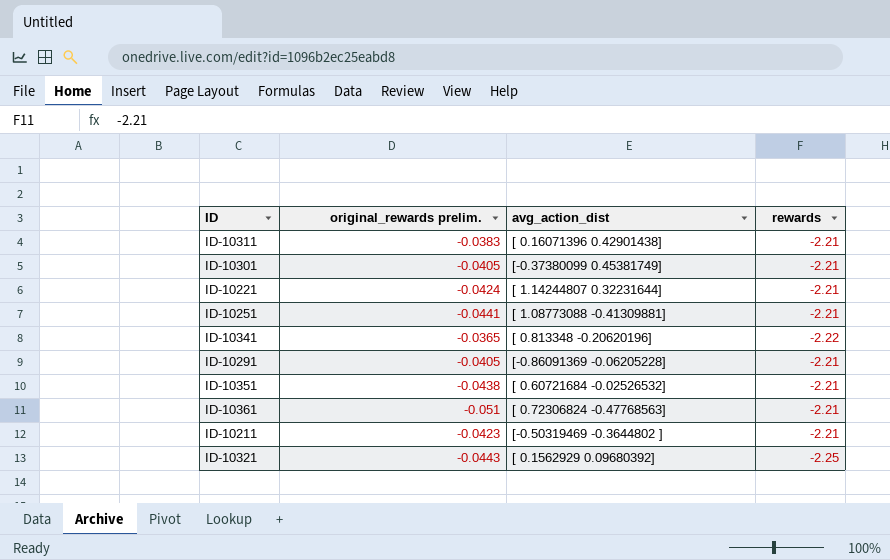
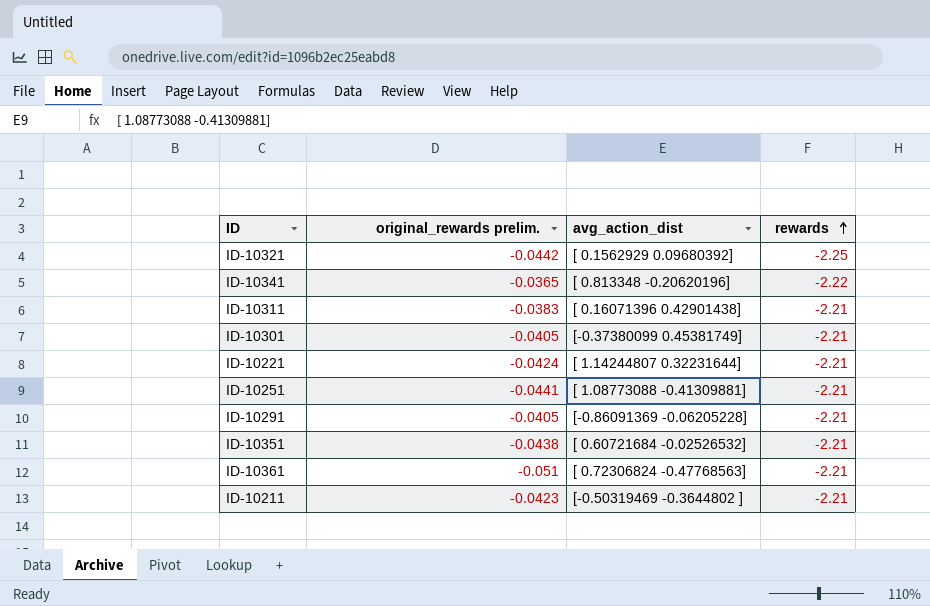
row order: none -> rewards ascending
ID-10321 | original_rewards prelim.: -0.0443 -> -0.0442

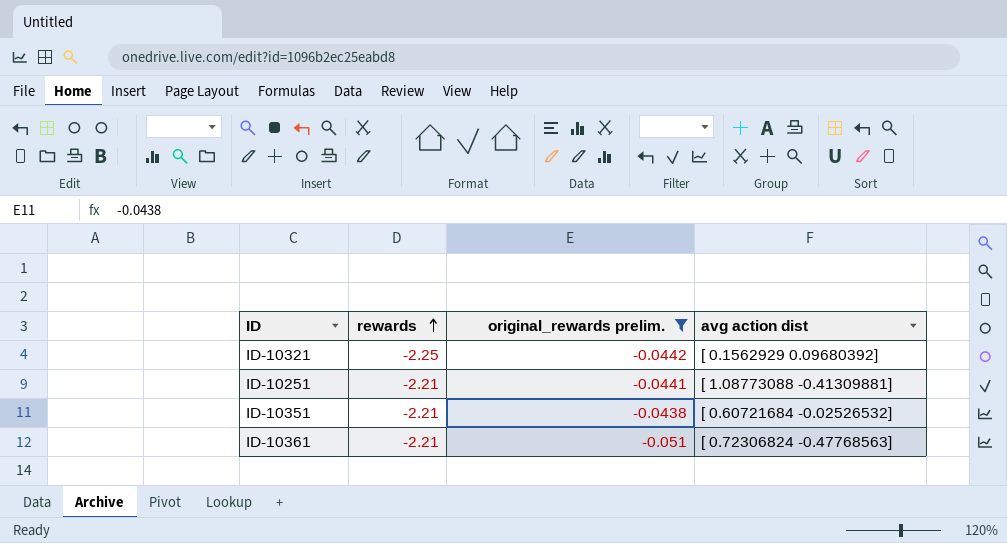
filter: none -> original_rewards prelim. <= -0.0438
column rewards | position: 4 -> 2
column name: avg_action_dist -> avg action dist

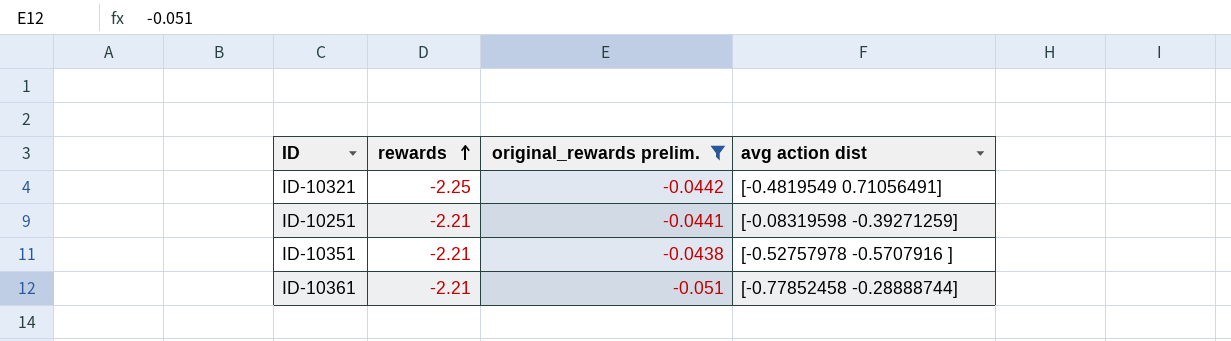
ID-10321 | avg action dist: [ 0.1562929 0.09680392] -> [-0.4819549 0.71056491]
ID-10251 | avg action dist: [ 1.08773088 -0.41309881] -> [-0.08319598 -0.39271259]
ID-10351 | avg action dist: [ 0.60721684 -0.02526532] -> [-0.52757978 -0.5707916 ]
ID-10361 | avg action dist: [ 0.72306824 -0.47768563] -> [-0.77852458 -0.28888744]

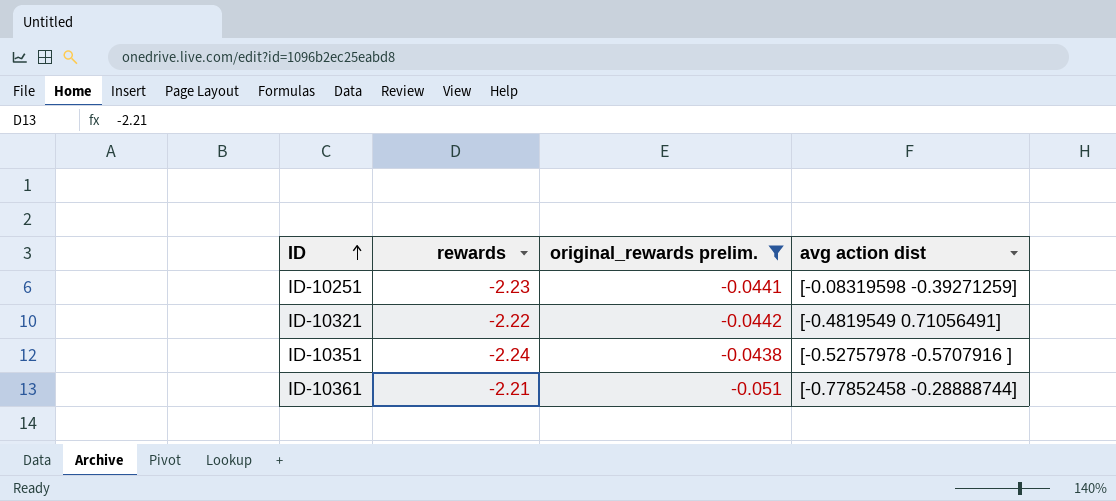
row order: rewards ascending -> ID ascending
ID-10251 | rewards: -2.21 -> -2.23
ID-10321 | rewards: -2.25 -> -2.22
ID-10351 | rewards: -2.21 -> -2.24

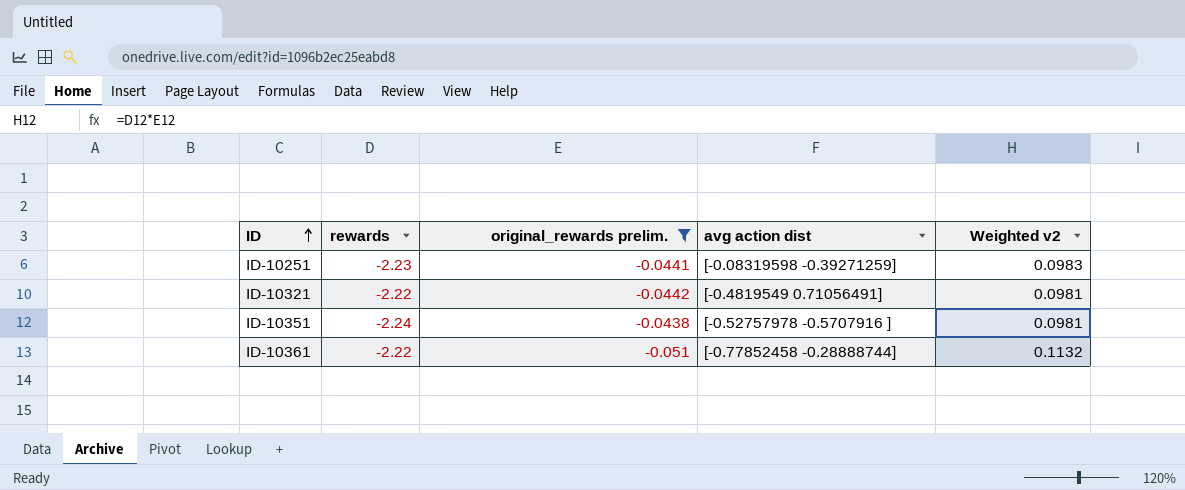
column Weighted v2 | formula: none -> [rewards] * [original_rewards prelim.]
ID-10361 | rewards: -2.21 -> -2.22

